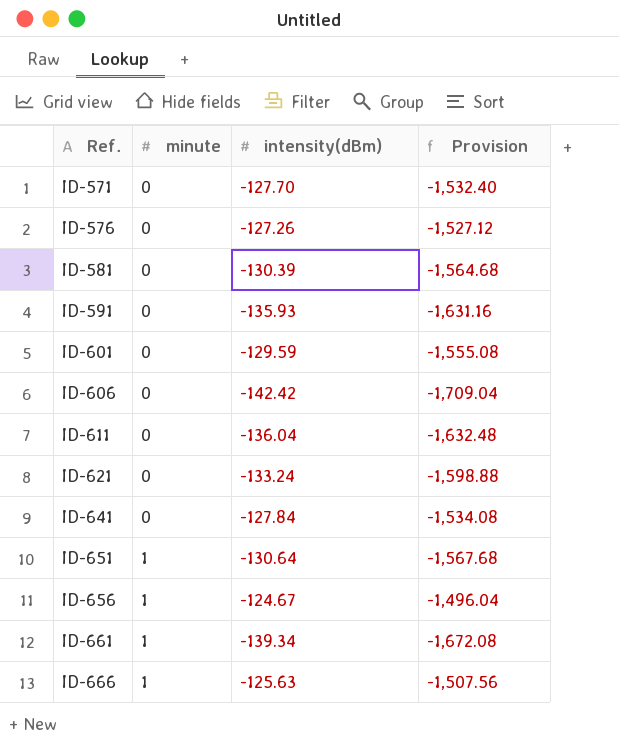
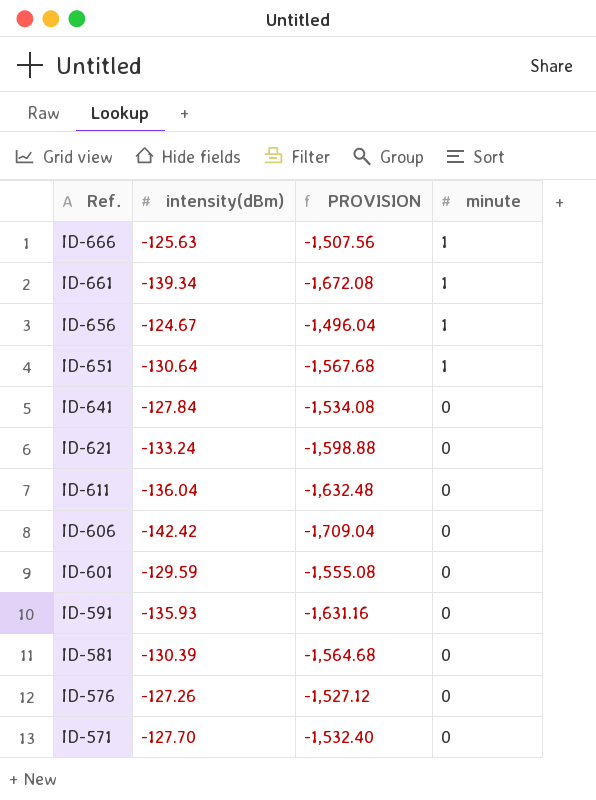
row order: Ref. ascending -> Ref. descending
column name: Provision -> PROVISION
column minute | position: 2 -> 4

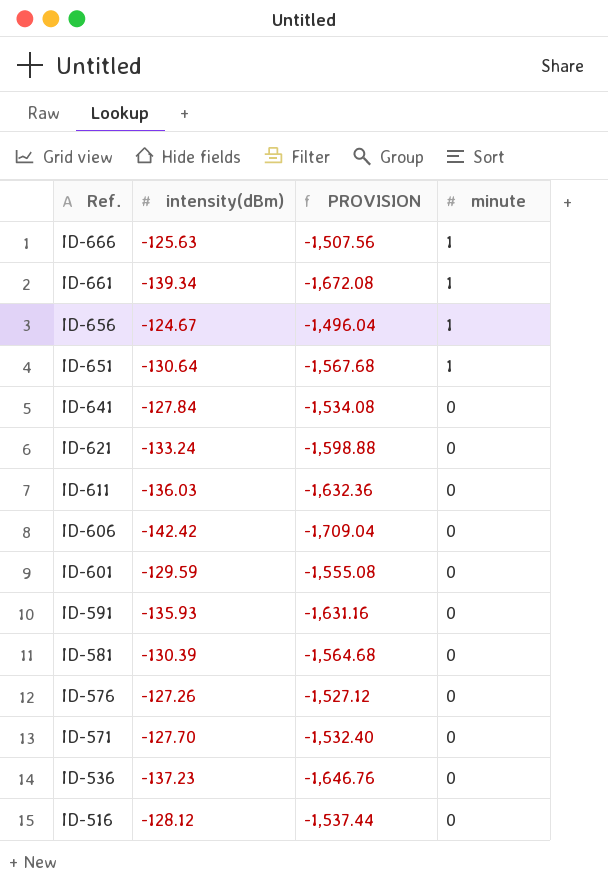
ID-611 | intensity(dBm): -136.04 -> -136.03
ID-611 | PROVISION: -1,632.48 -> -1,632.36
row ID-536: none -> -137.23 | -1,646.76 | 0
row ID-516: none -> -128.12 | -1,537.44 | 0

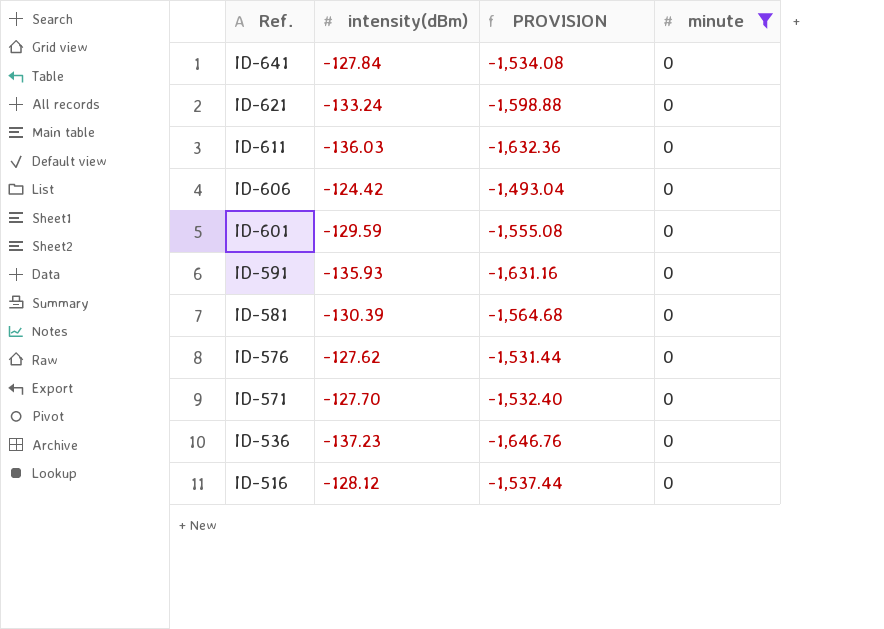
filter: none -> minute = 0
ID-606 | intensity(dBm): -142.42 -> -124.42
ID-606 | PROVISION: -1,709.04 -> -1,493.04
ID-576 | intensity(dBm): -127.26 -> -127.62
ID-576 | PROVISION: -1,527.12 -> -1,531.44

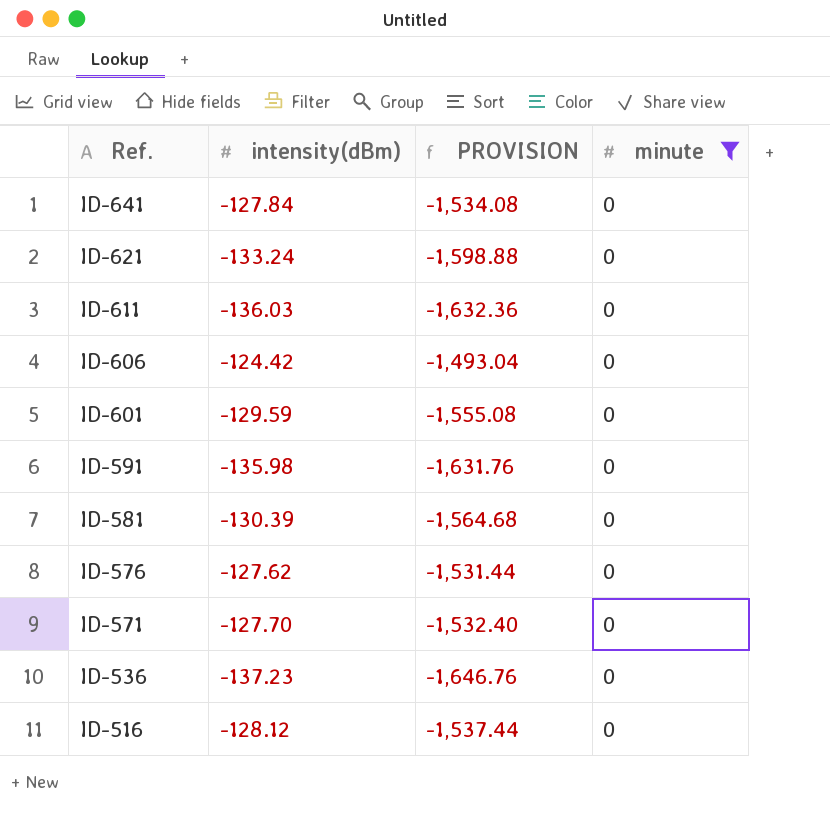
ID-591 | intensity(dBm): -135.93 -> -135.98
ID-591 | PROVISION: -1,631.16 -> -1,631.76

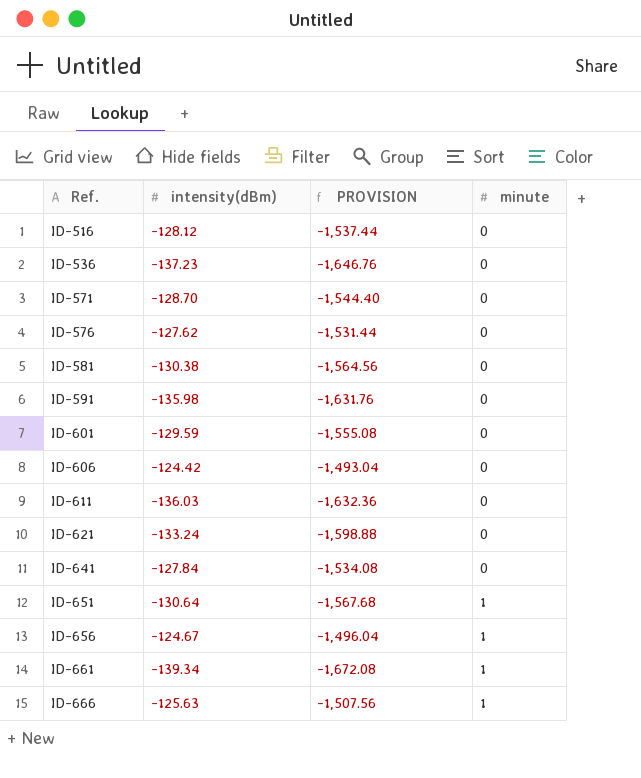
filter: minute = 0 -> none
row order: Ref. descending -> Ref. ascending
ID-571 | intensity(dBm): -127.70 -> -128.70
ID-571 | PROVISION: -1,532.40 -> -1,544.40
ID-581 | intensity(dBm): -130.39 -> -130.38
ID-581 | PROVISION: -1,564.68 -> -1,564.56

